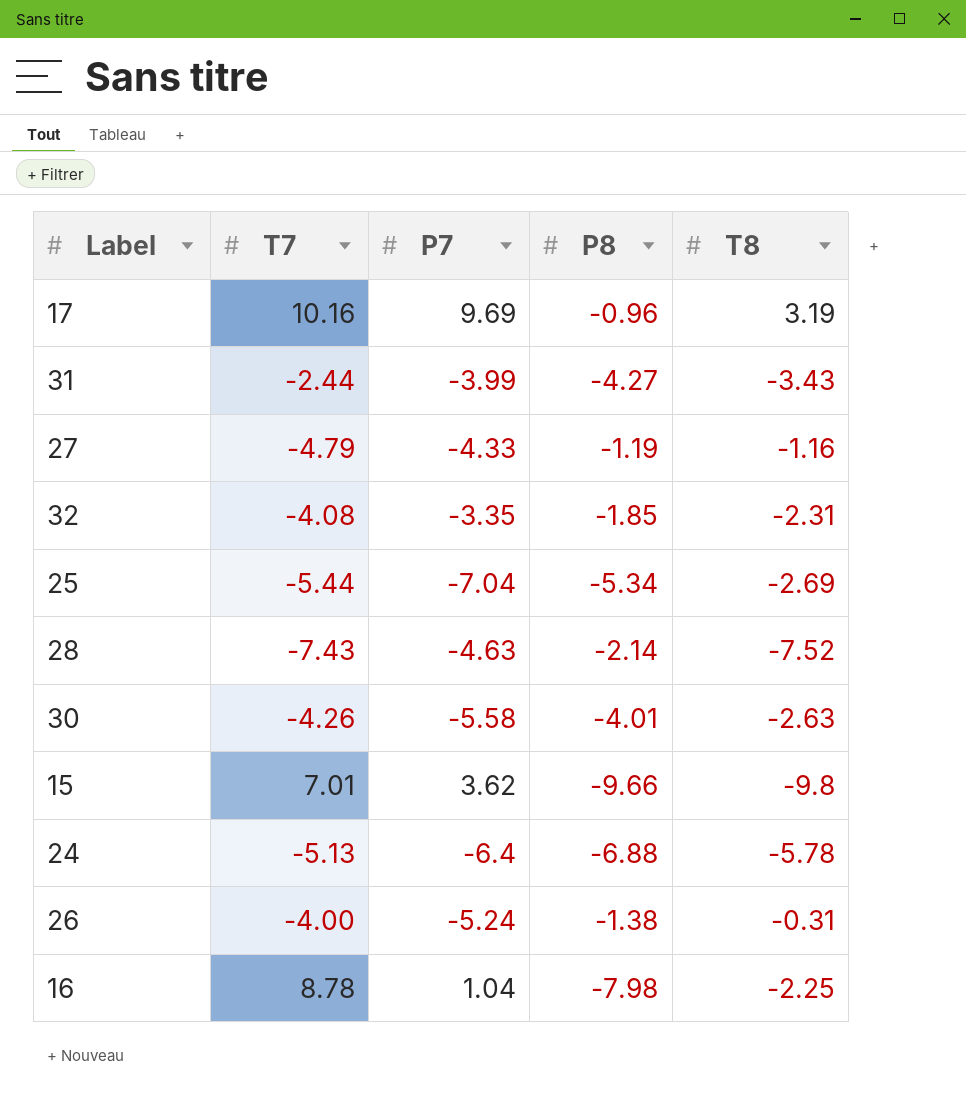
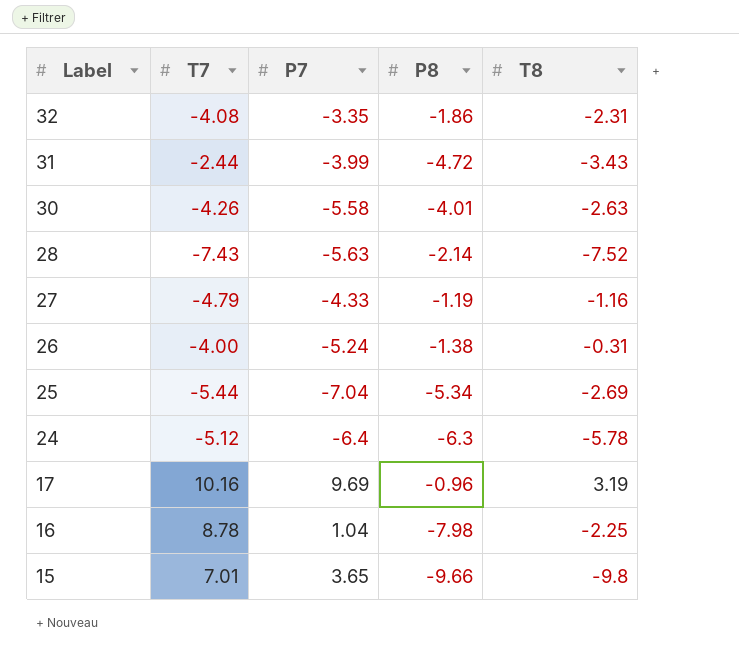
row order: none -> Label descending
32 | P8: -1.85 -> -1.86
31 | P8: -4.27 -> -4.72
28 | P7: -4.63 -> -5.63
24 | T7: -5.13 -> -5.12
24 | P8: -6.88 -> -6.3
15 | P7: 3.62 -> 3.65

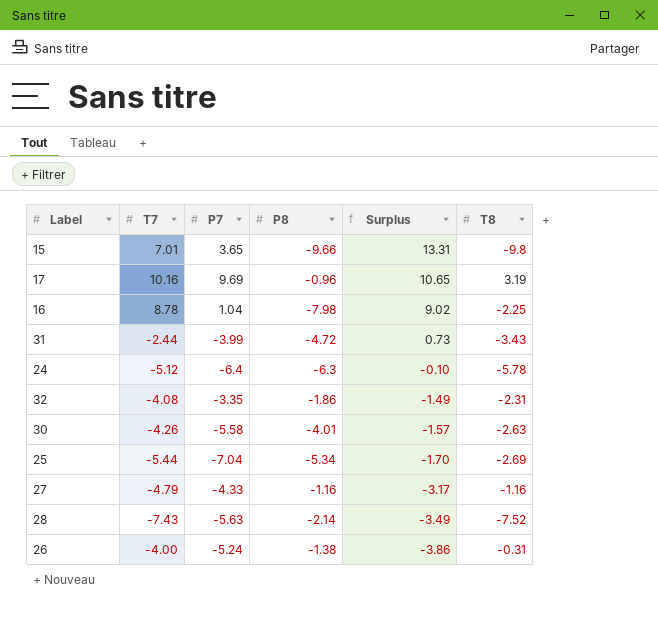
row order: Label descending -> Surplus descending
column Surplus | formula: none -> [P7] - [P8]
27 | P8: -1.19 -> -1.16

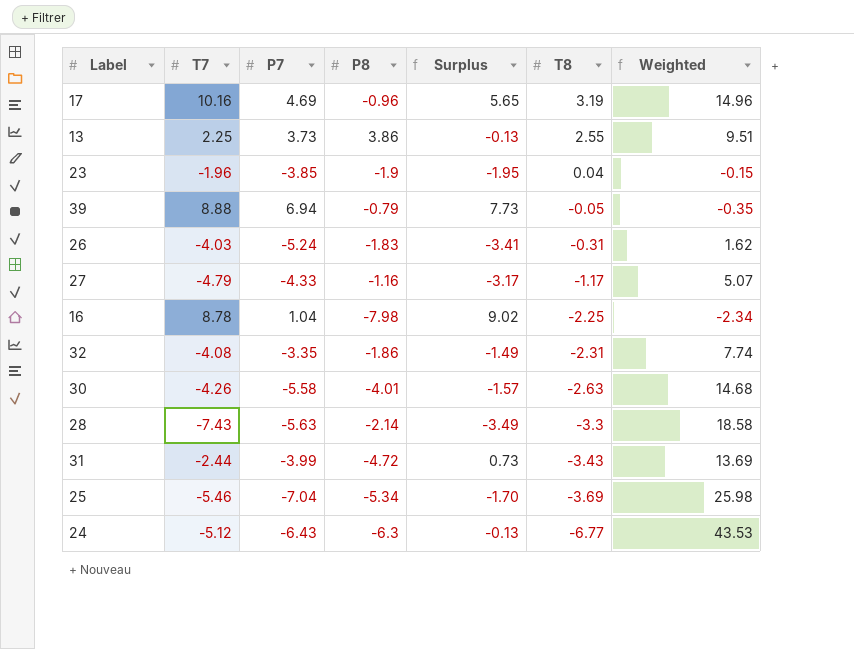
row order: Surplus descending -> T8 descending
column Weighted | formula: none -> [P7] * [T8]
row 15: 7.01 | 3.65 | -9.66 | 13.31 | -9.8 -> none
17 | P7: 9.69 -> 4.69
17 | Surplus: 10.65 -> 5.65
row 13: none -> 2.25 | 3.73 | 3.86 | -0.13 | 2.55 | 9.51
row 23: none -> -1.96 | -3.85 | -1.9 | -1.95 | 0.04 | -0.15
row 39: none -> 8.88 | 6.94 | -0.79 | 7.73 | -0.05 | -0.35
26 | T7: -4.00 -> -4.03
26 | P8: -1.38 -> -1.83
26 | Surplus: -3.86 -> -3.41
27 | T8: -1.16 -> -1.17
28 | T8: -7.52 -> -3.3
25 | T7: -5.44 -> -5.46
25 | T8: -2.69 -> -3.69
24 | P7: -6.4 -> -6.43
24 | Surplus: -0.10 -> -0.13
24 | T8: -5.78 -> -6.77

